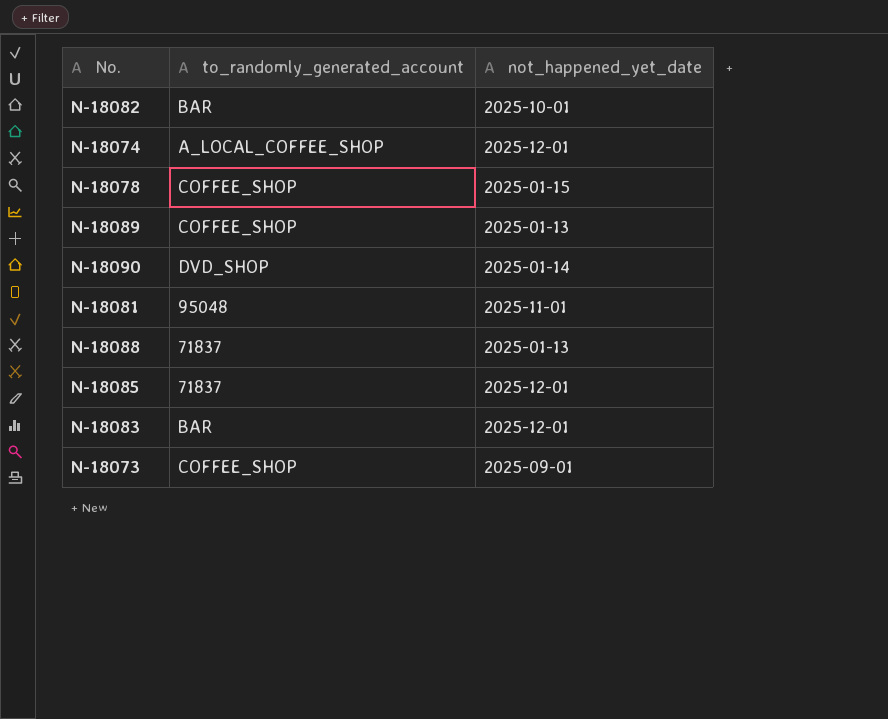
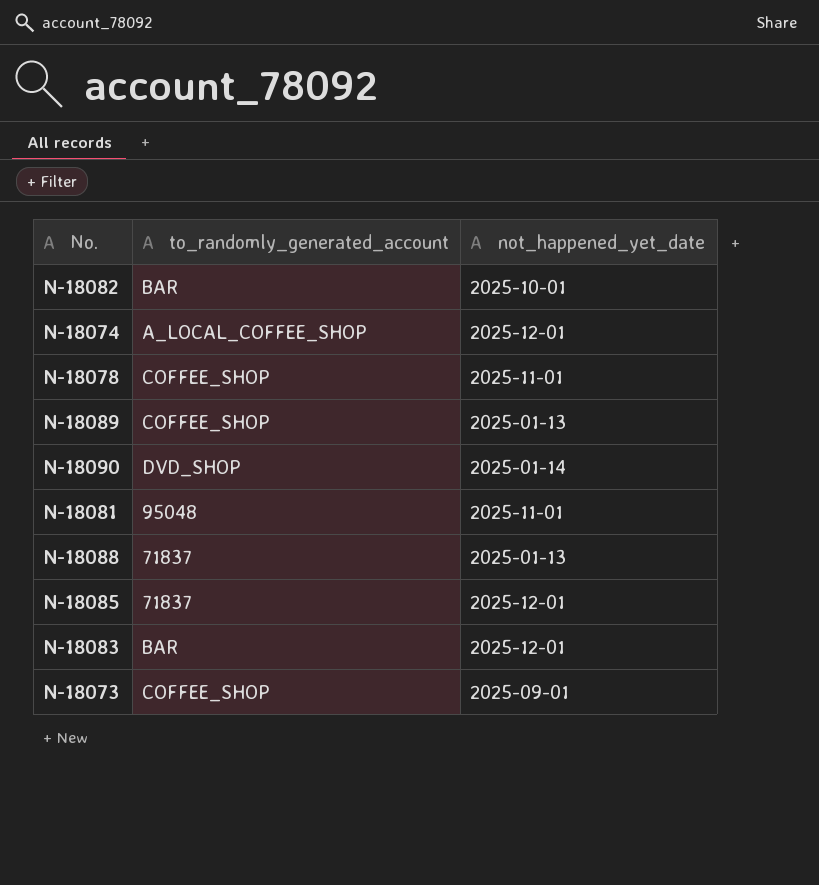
N-18078 | not_happened_yet_date: 2025-01-15 -> 2025-11-01

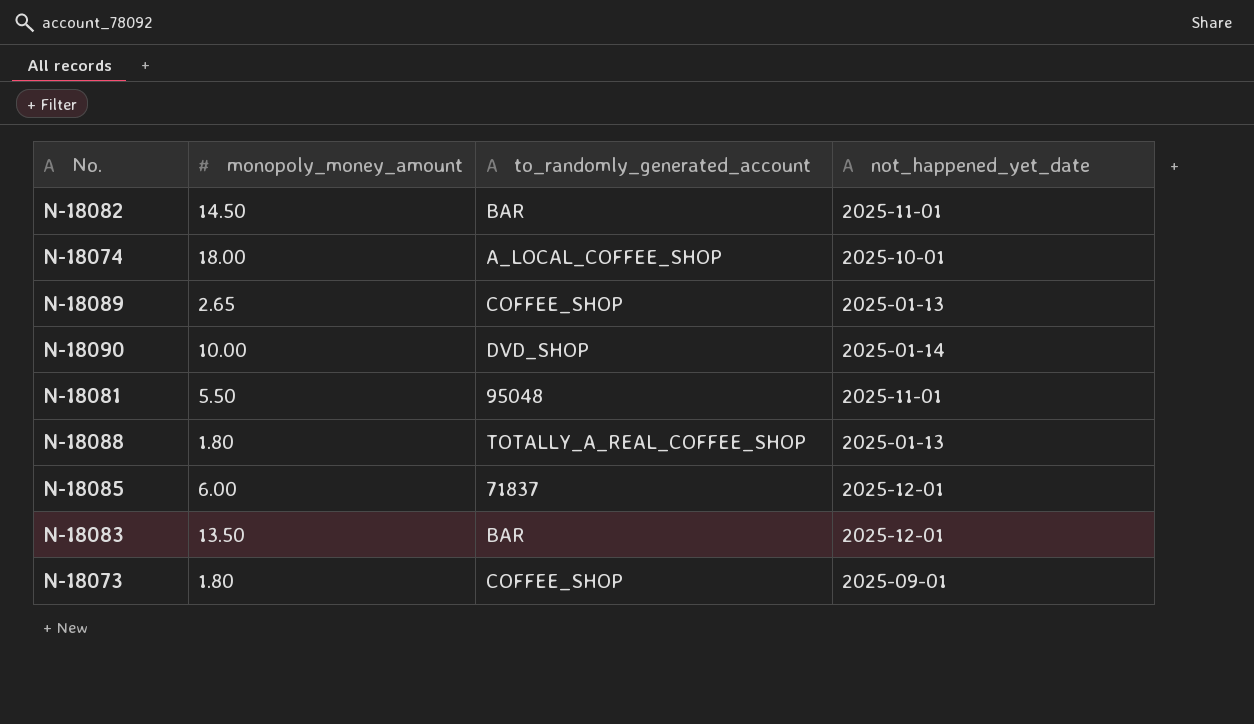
column monopoly_money_amount | position: none -> 2
row N-18078: COFFEE_SHOP | 2025-11-01 -> none
N-18082 | not_happened_yet_date: 2025-10-01 -> 2025-11-01
N-18074 | not_happened_yet_date: 2025-12-01 -> 2025-10-01
N-18088 | to_randomly_generated_account: 71837 -> TOTALLY_A_REAL_COFFEE_SHOP

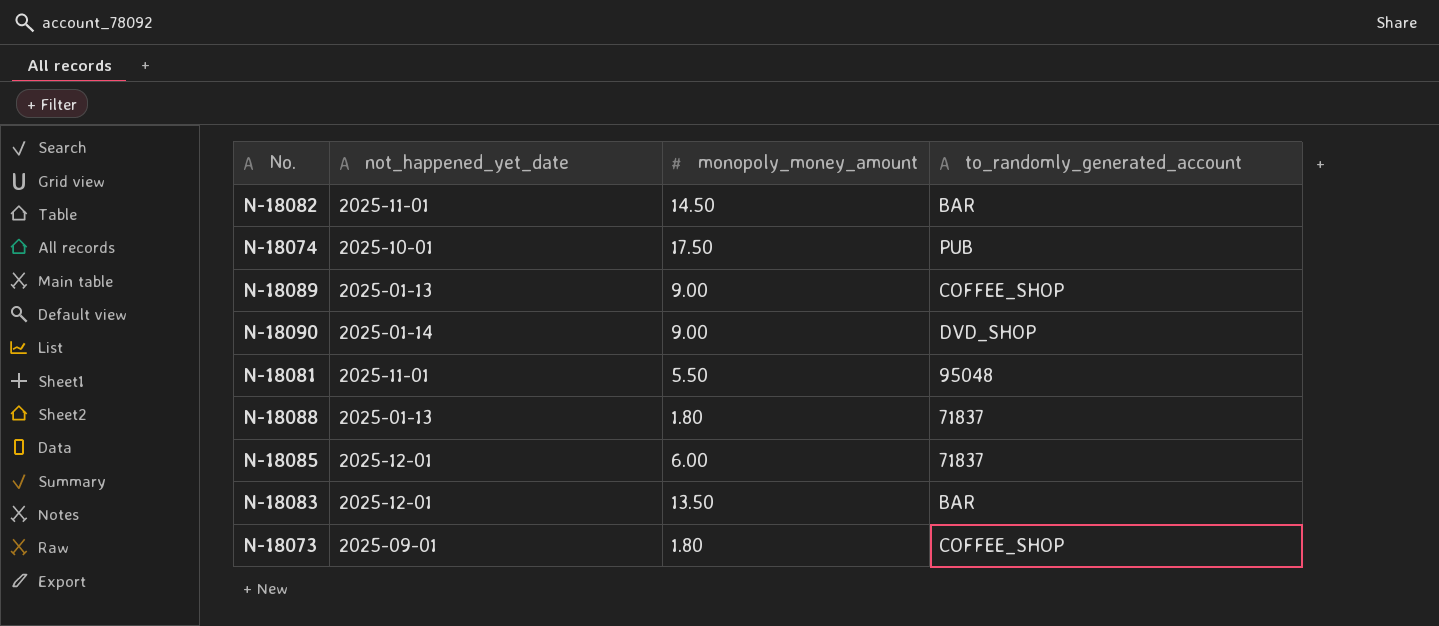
column not_happened_yet_date | position: 4 -> 2
N-18074 | monopoly_money_amount: 18.00 -> 17.50
N-18074 | to_randomly_generated_account: A_LOCAL_COFFEE_SHOP -> PUB
N-18089 | monopoly_money_amount: 2.65 -> 9.00
N-18090 | monopoly_money_amount: 10.00 -> 9.00
N-18088 | to_randomly_generated_account: TOTALLY_A_REAL_COFFEE_SHOP -> 71837

